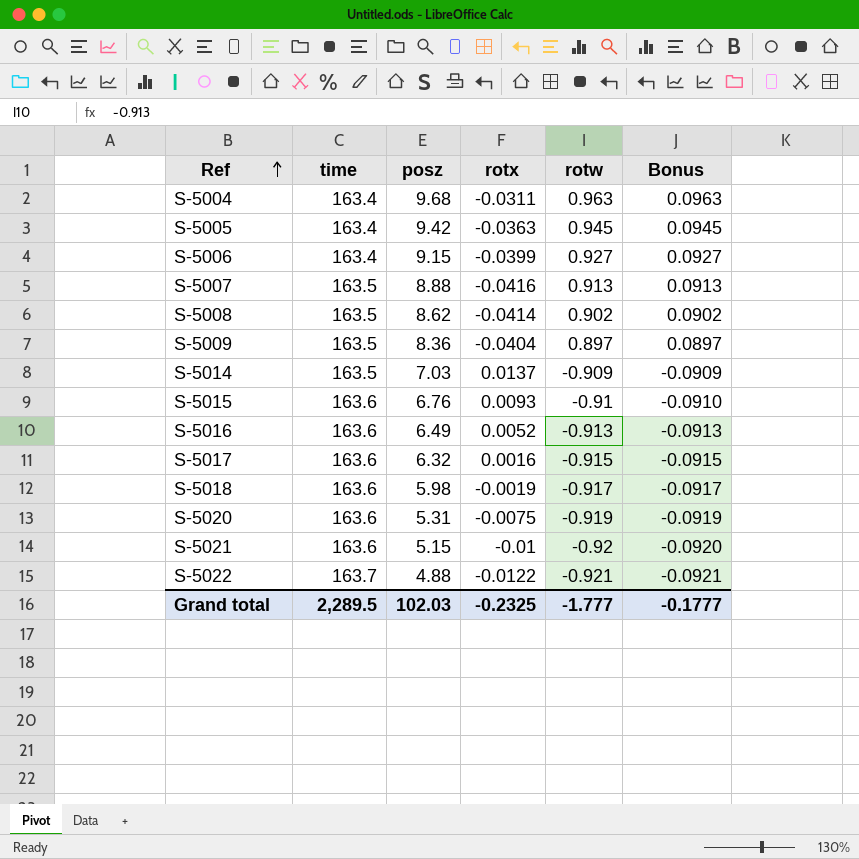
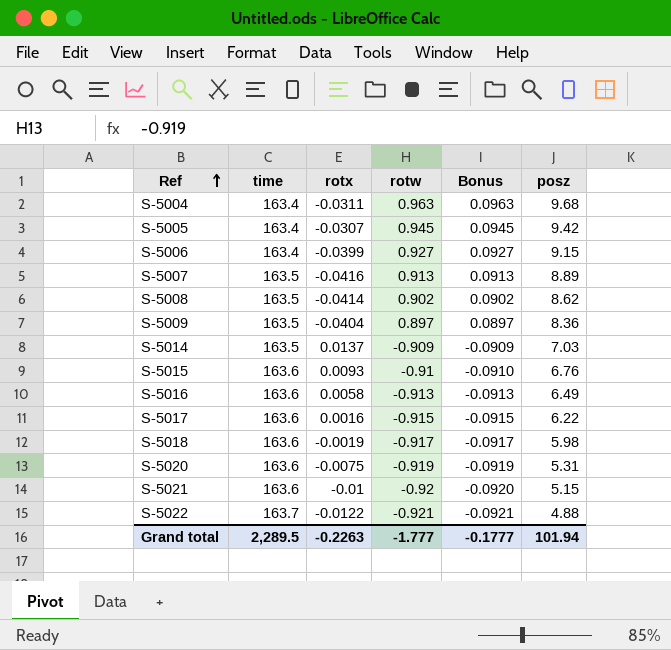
column posz | position: 3 -> 6
S-5005 | rotx: -0.0363 -> -0.0307
S-5007 | posz: 8.88 -> 8.89
S-5016 | rotx: 0.0052 -> 0.0058
S-5017 | posz: 6.32 -> 6.22
Grand total | rotx: -0.2325 -> -0.2263
Grand total | posz: 102.03 -> 101.94

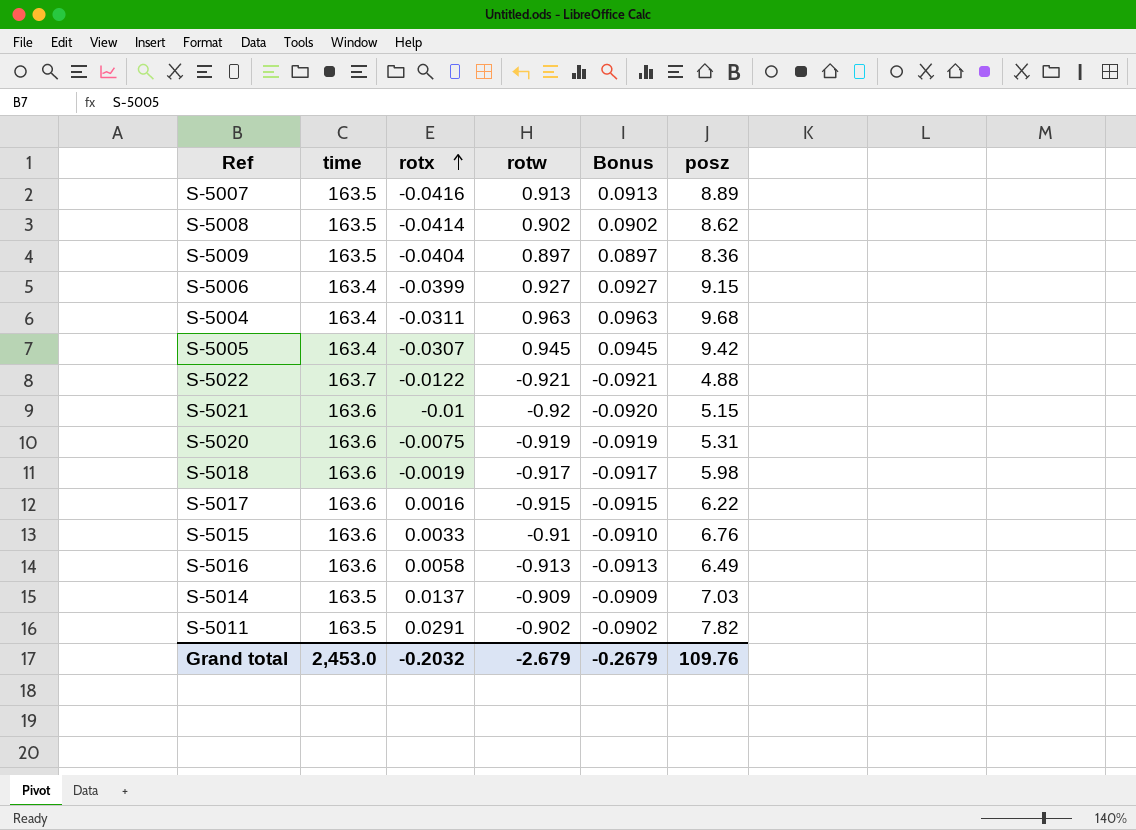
row order: Ref ascending -> rotx ascending
S-5015 | rotx: 0.0093 -> 0.0033
row S-5011: none -> 163.5 | 0.0291 | -0.902 | -0.0902 | 7.82
Grand total | time: 2,289.5 -> 2,453.0
Grand total | rotx: -0.2263 -> -0.2032
Grand total | rotw: -1.777 -> -2.679
Grand total | Bonus: -0.1777 -> -0.2679
Grand total | posz: 101.94 -> 109.76

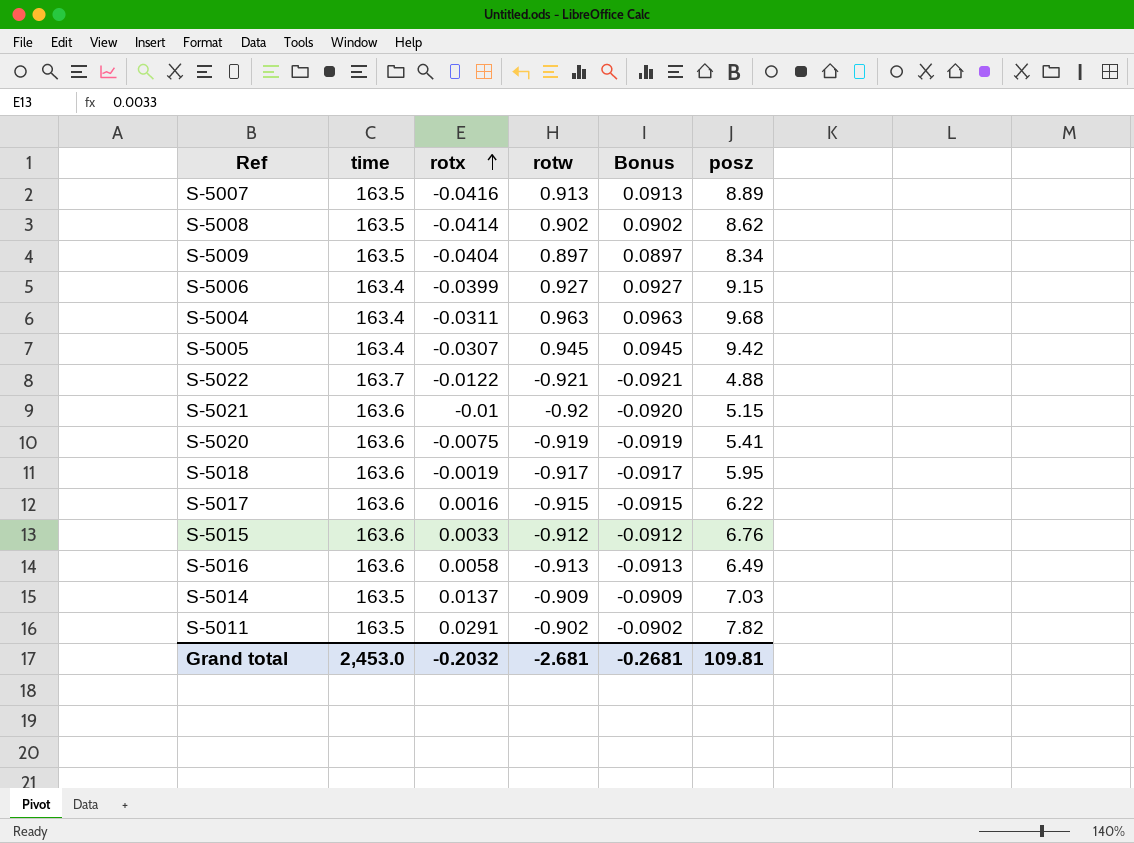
S-5009 | posz: 8.36 -> 8.34
S-5020 | posz: 5.31 -> 5.41
S-5018 | posz: 5.98 -> 5.95
S-5015 | rotw: -0.91 -> -0.912
S-5015 | Bonus: -0.0910 -> -0.0912
Grand total | rotw: -2.679 -> -2.681
Grand total | Bonus: -0.2679 -> -0.2681
Grand total | posz: 109.76 -> 109.81

